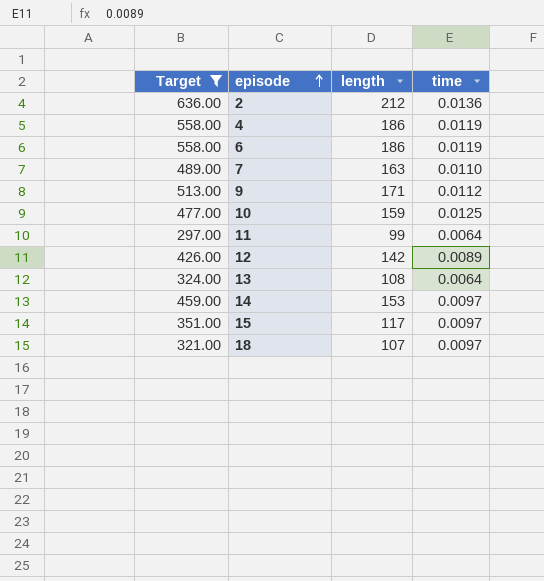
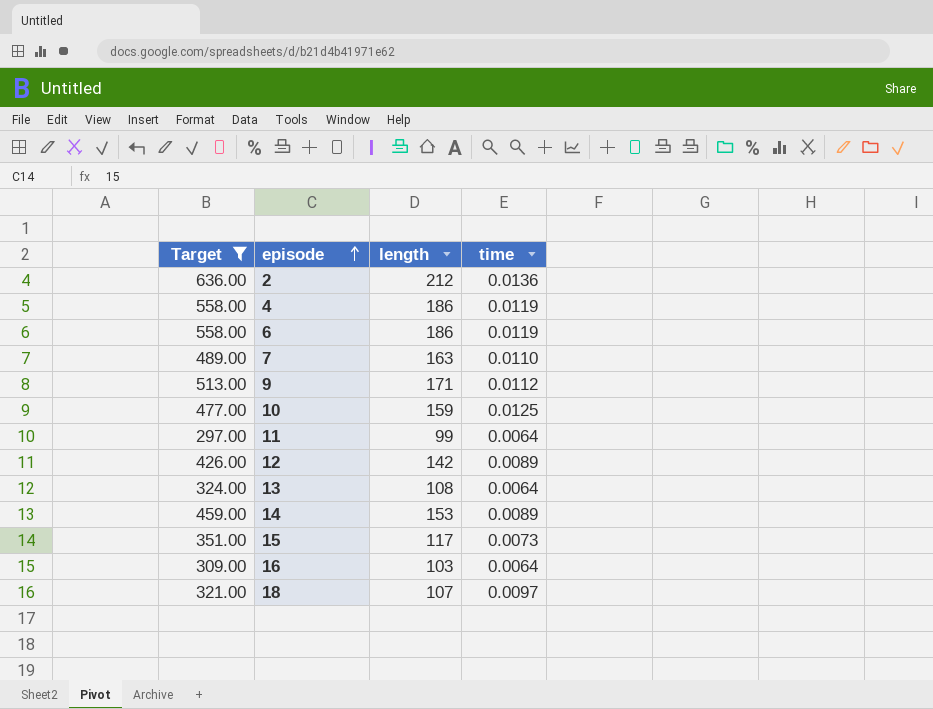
14 | time: 0.0097 -> 0.0089
15 | time: 0.0097 -> 0.0073
row 16: none -> 309.00 | 103 | 0.0064

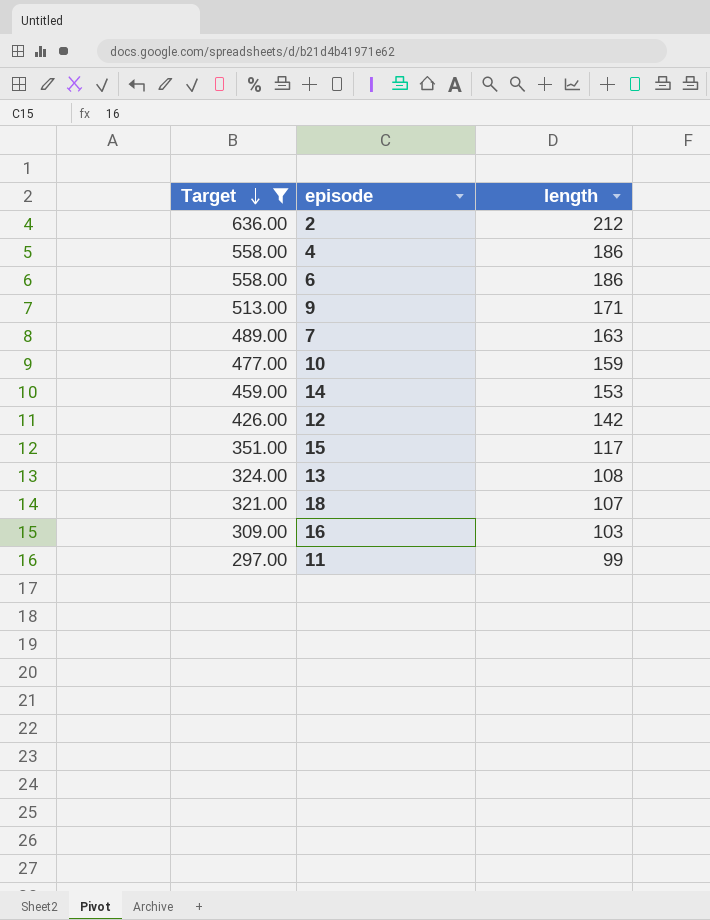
row order: episode ascending -> Target descending
column time | position: 4 -> none

